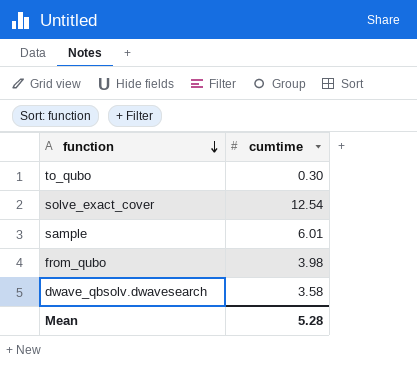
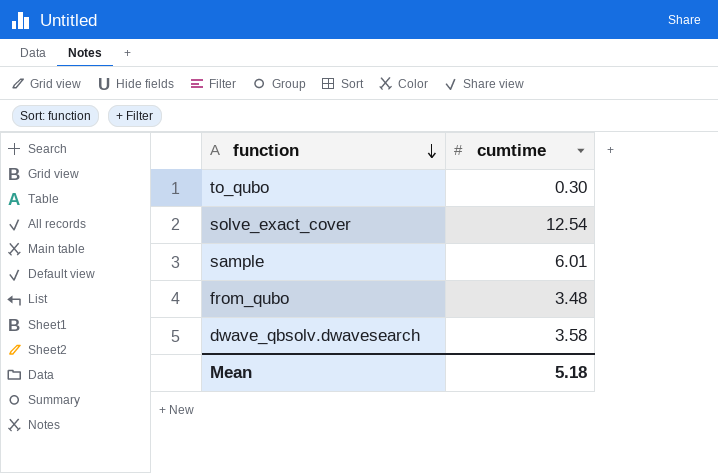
from_qubo | cumtime: 3.98 -> 3.48
Mean | cumtime: 5.28 -> 5.18

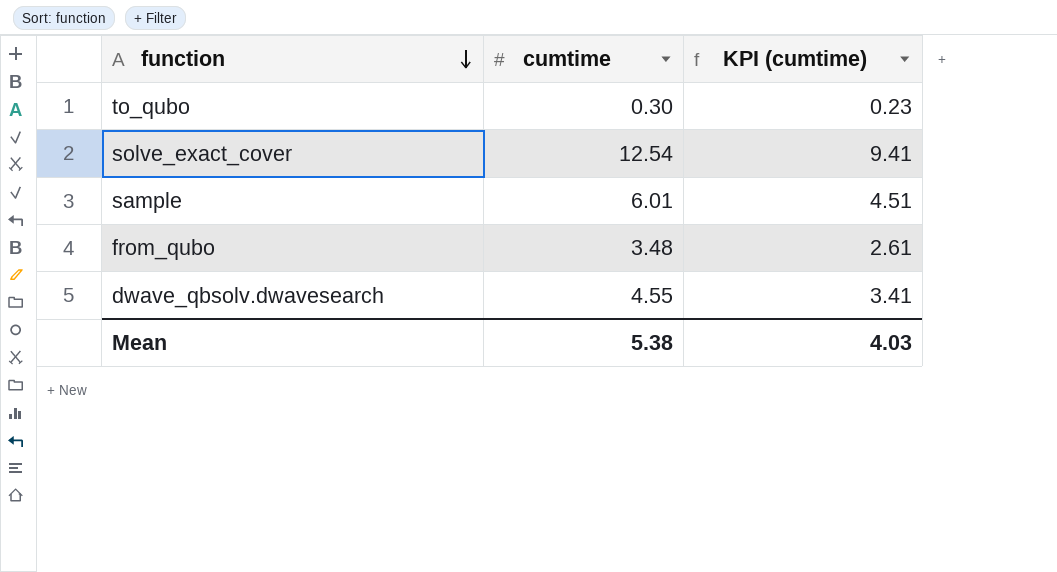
column KPI (cumtime) | formula: none -> [cumtime] * 0.75
dwave_qbsolv.dwavesearch | cumtime: 3.58 -> 4.55
Mean | cumtime: 5.18 -> 5.38

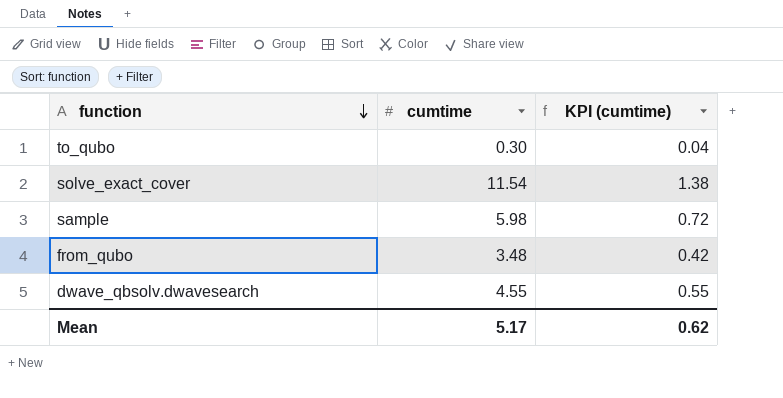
column KPI (cumtime) | formula: [cumtime] * 0.75 -> [cumtime] * 0.12
solve_exact_cover | cumtime: 12.54 -> 11.54
sample | cumtime: 6.01 -> 5.98
Mean | cumtime: 5.38 -> 5.17
Mean | KPI (cumtime): 4.03 -> 0.62

